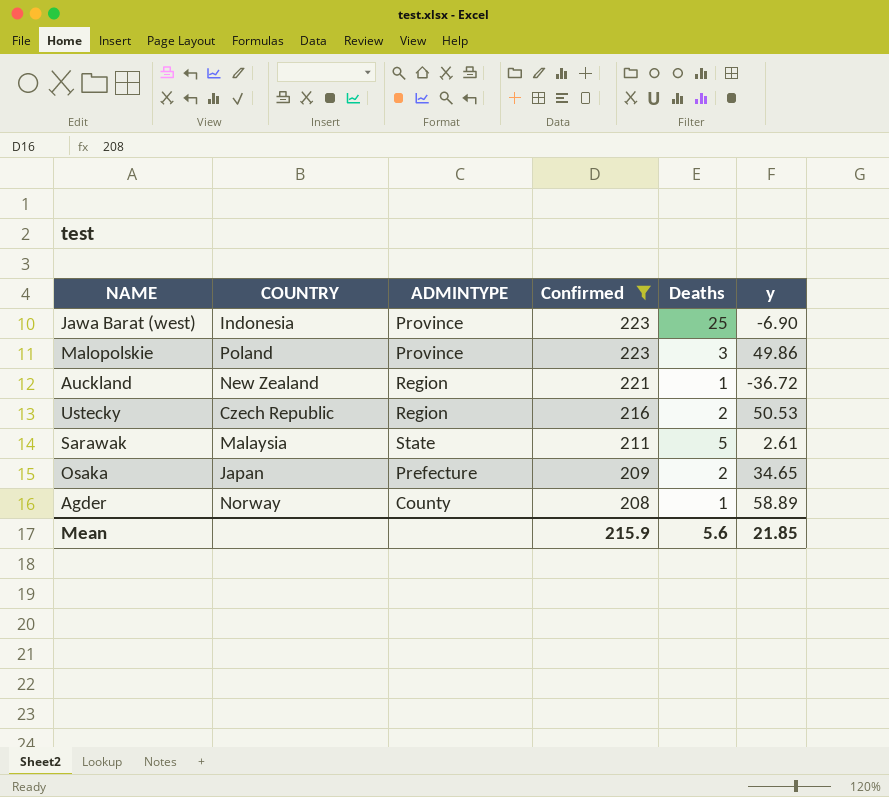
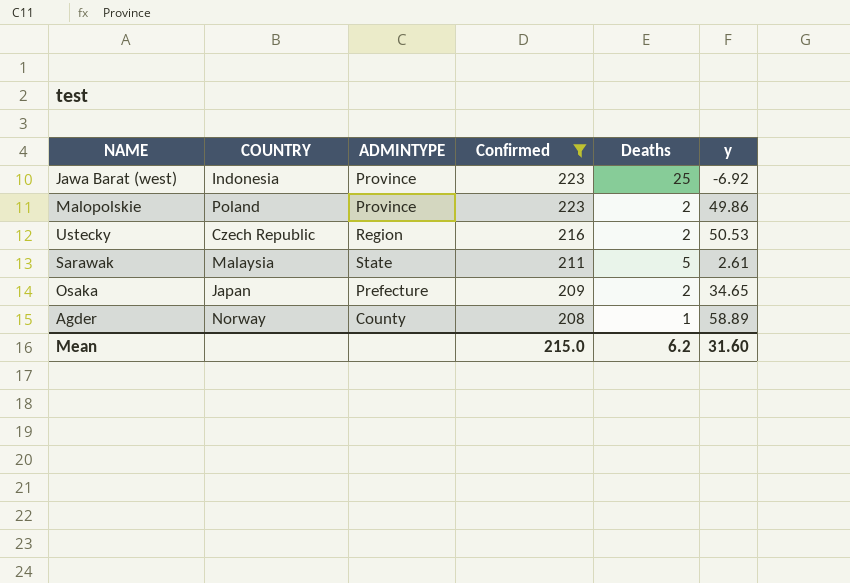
row Auckland: New Zealand | Region | 221 | 1 | -36.72 -> none
Jawa Barat (west) | y: -6.90 -> -6.92
Malopolskie | Deaths: 3 -> 2
Mean | Confirmed: 215.9 -> 215.0
Mean | Deaths: 5.6 -> 6.2
Mean | y: 21.85 -> 31.60

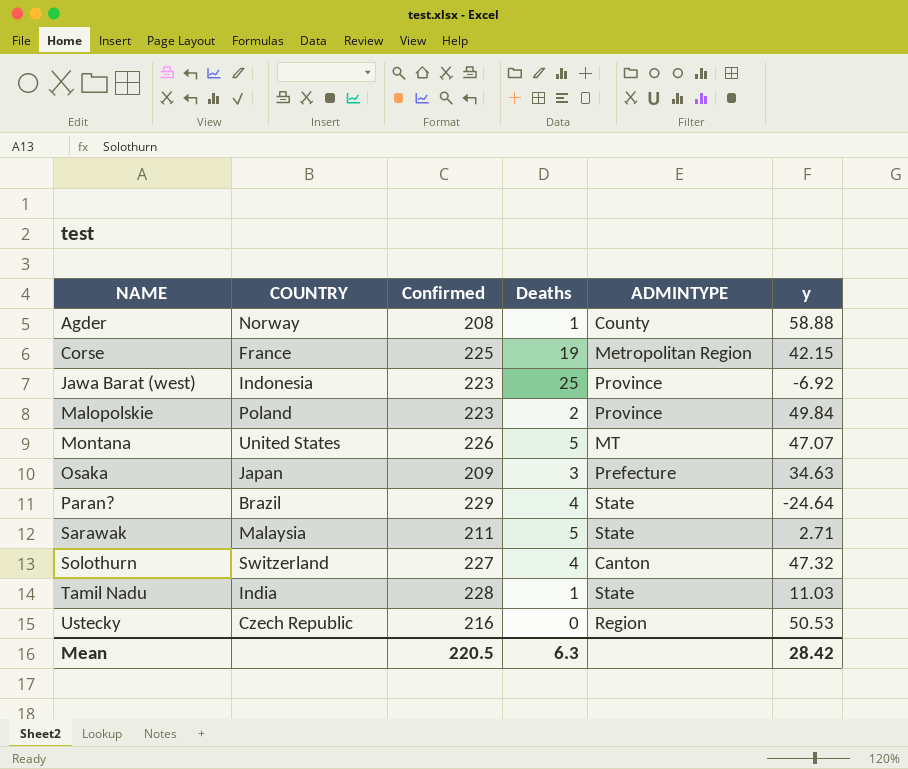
filter: Confirmed <= 223 -> none
row order: Confirmed descending -> NAME ascending
column ADMINTYPE | position: 3 -> 5
Agder | y: 58.89 -> 58.88
Malopolskie | y: 49.86 -> 49.84
Osaka | Deaths: 2 -> 3
Osaka | y: 34.65 -> 34.63
Sarawak | y: 2.61 -> 2.71
Ustecky | Deaths: 2 -> 0
Mean | Confirmed: 215.0 -> 220.5
Mean | Deaths: 6.2 -> 6.3
Mean | y: 31.60 -> 28.42

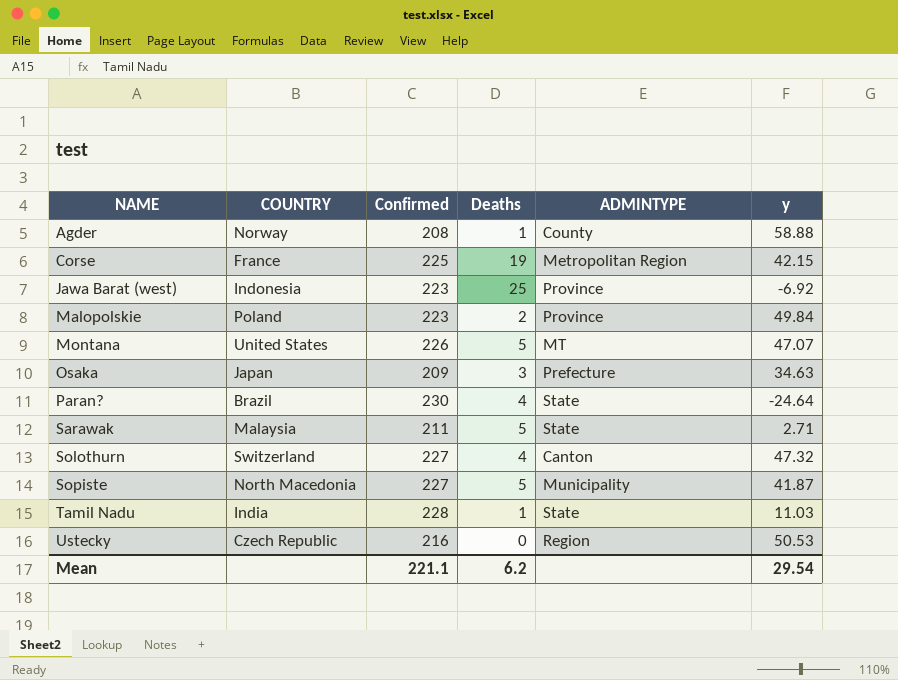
Paran? | Confirmed: 229 -> 230
row Sopiste: none -> North Macedonia | 227 | 5 | Municipality | 41.87
Mean | Confirmed: 220.5 -> 221.1
Mean | Deaths: 6.3 -> 6.2
Mean | y: 28.42 -> 29.54

